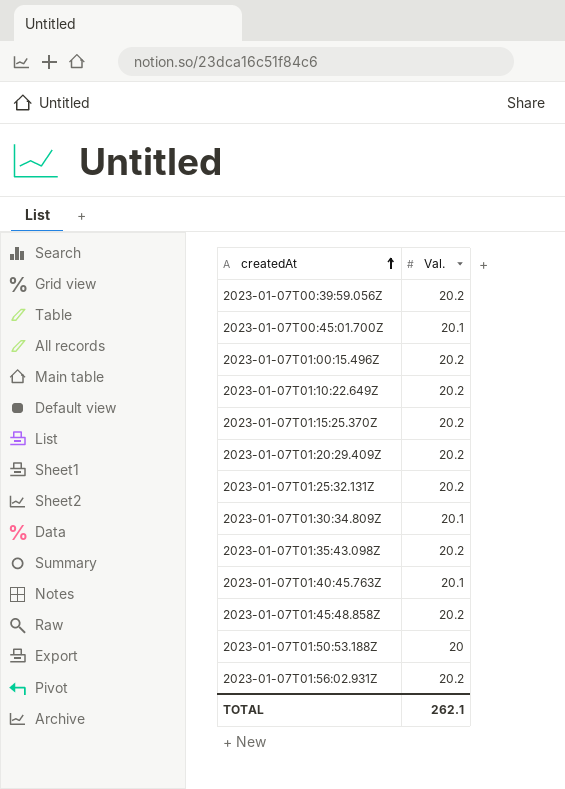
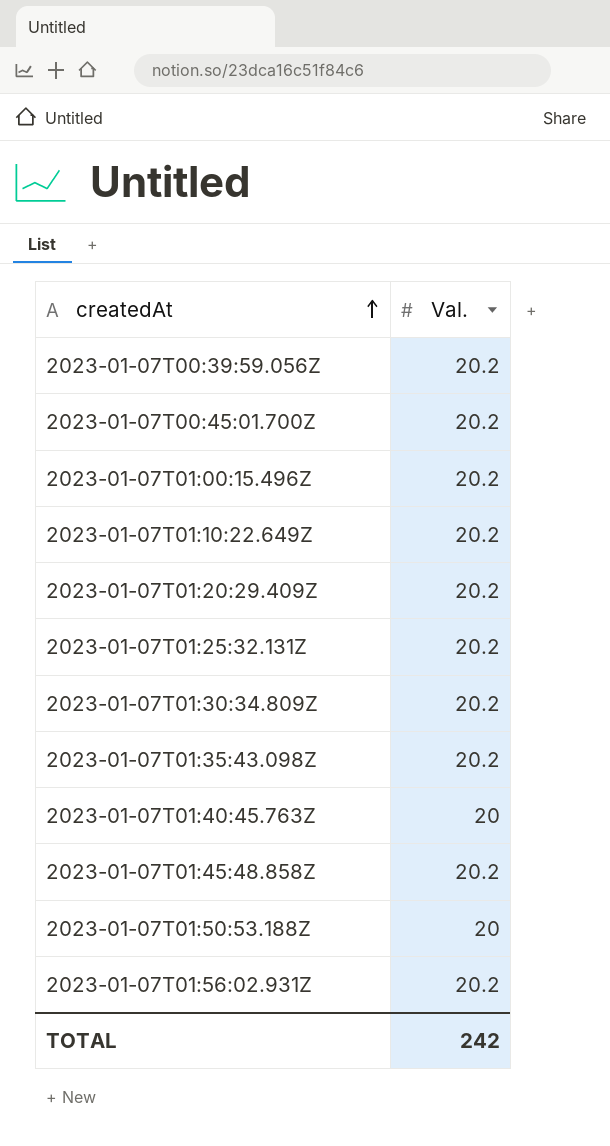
row 2023-01-07T01:15:25.370Z: 20.2 -> none
2023-01-07T00:45:01.700Z | Val.: 20.1 -> 20.2
2023-01-07T01:30:34.809Z | Val.: 20.1 -> 20.2
2023-01-07T01:40:45.763Z | Val.: 20.1 -> 20
TOTAL | Val.: 262.1 -> 242

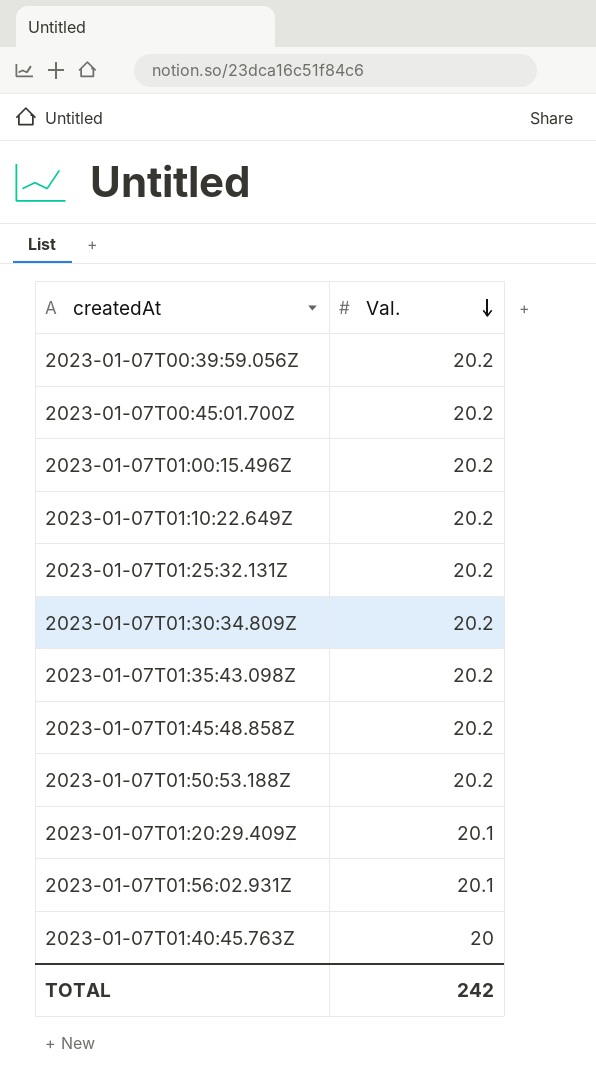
row order: createdAt ascending -> Val. descending
2023-01-07T01:50:53.188Z | Val.: 20 -> 20.2
2023-01-07T01:20:29.409Z | Val.: 20.2 -> 20.1
2023-01-07T01:56:02.931Z | Val.: 20.2 -> 20.1

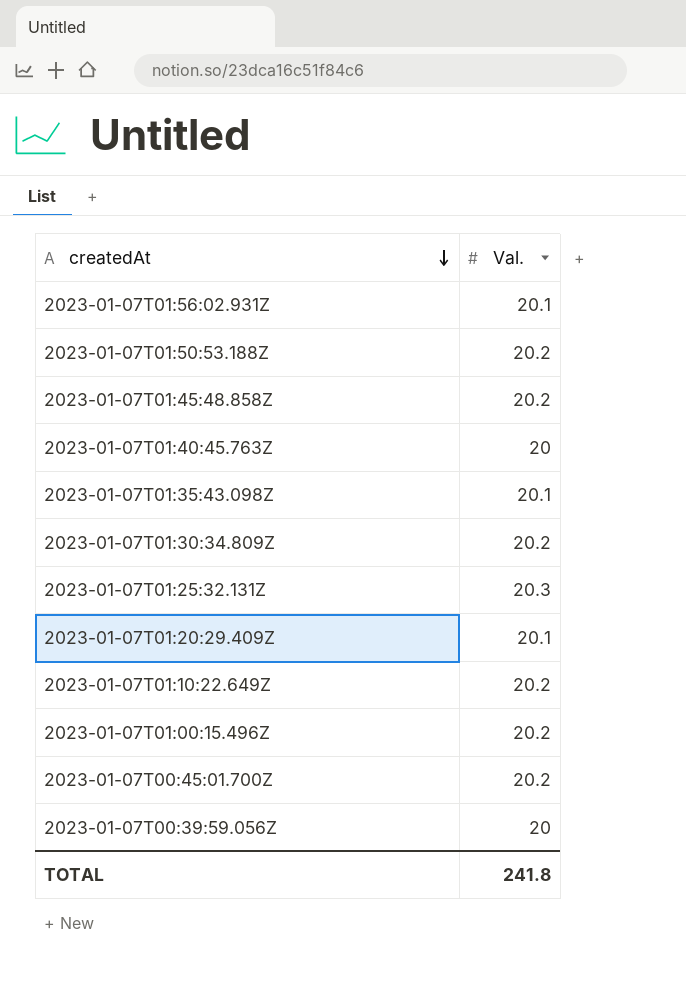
row order: Val. descending -> createdAt descending
2023-01-07T01:35:43.098Z | Val.: 20.2 -> 20.1
2023-01-07T01:25:32.131Z | Val.: 20.2 -> 20.3
2023-01-07T00:39:59.056Z | Val.: 20.2 -> 20
TOTAL | Val.: 242 -> 241.8

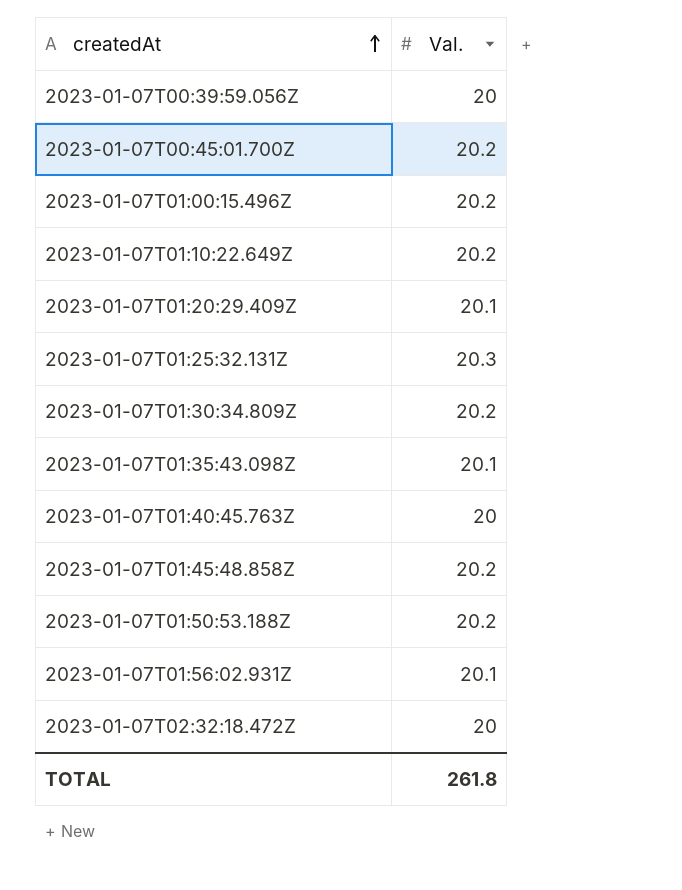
row order: createdAt descending -> createdAt ascending
row 2023-01-07T02:32:18.472Z: none -> 20
TOTAL | Val.: 241.8 -> 261.8

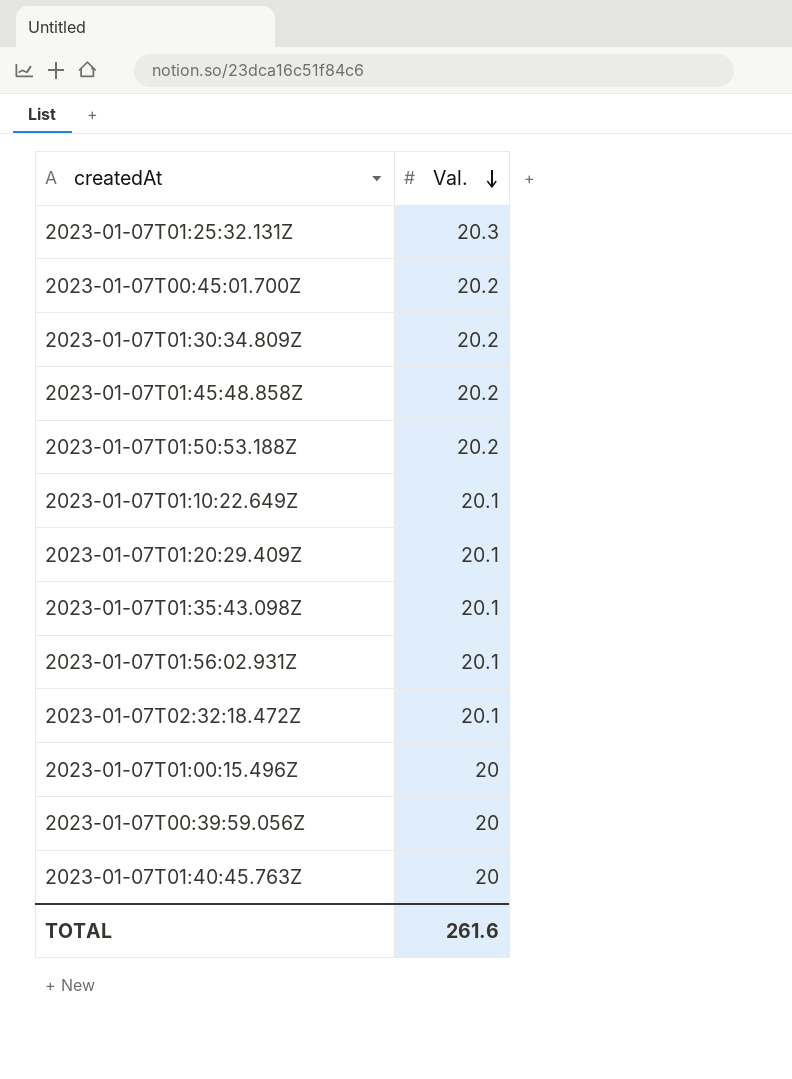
row order: createdAt ascending -> Val. descending
2023-01-07T01:10:22.649Z | Val.: 20.2 -> 20.1
2023-01-07T02:32:18.472Z | Val.: 20 -> 20.1
2023-01-07T01:00:15.496Z | Val.: 20.2 -> 20
TOTAL | Val.: 261.8 -> 261.6

